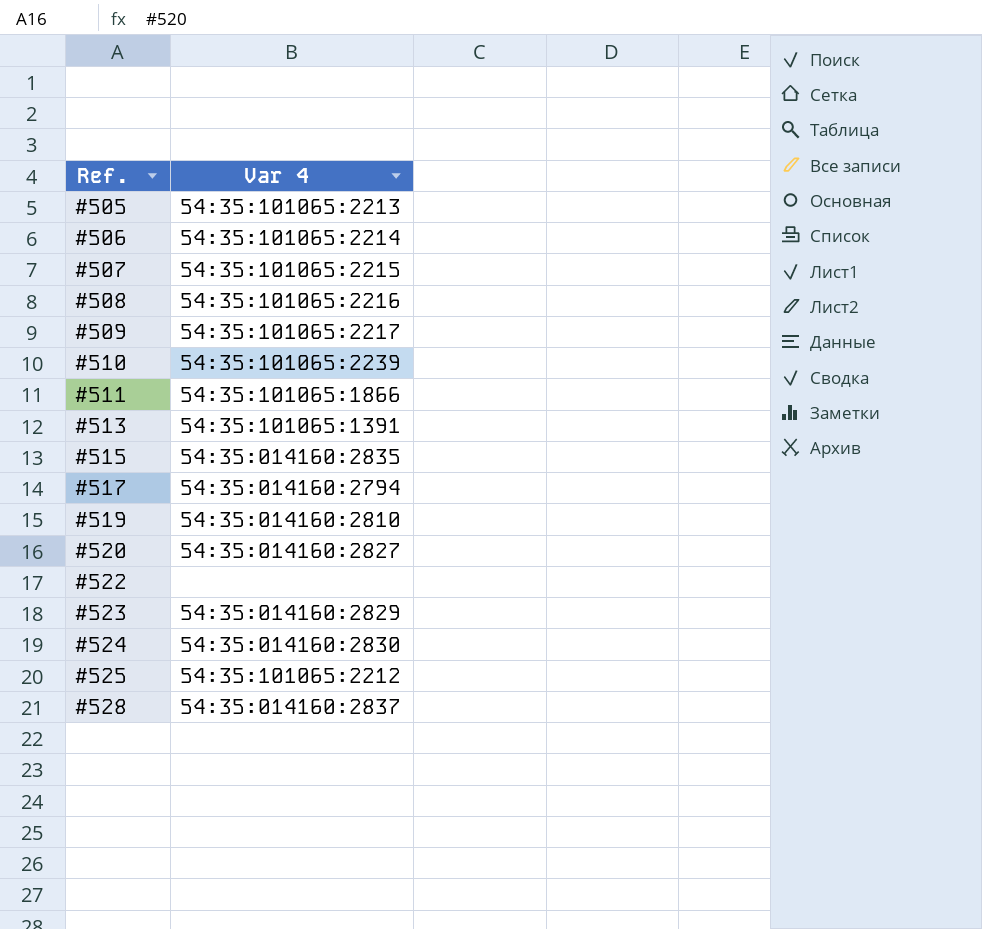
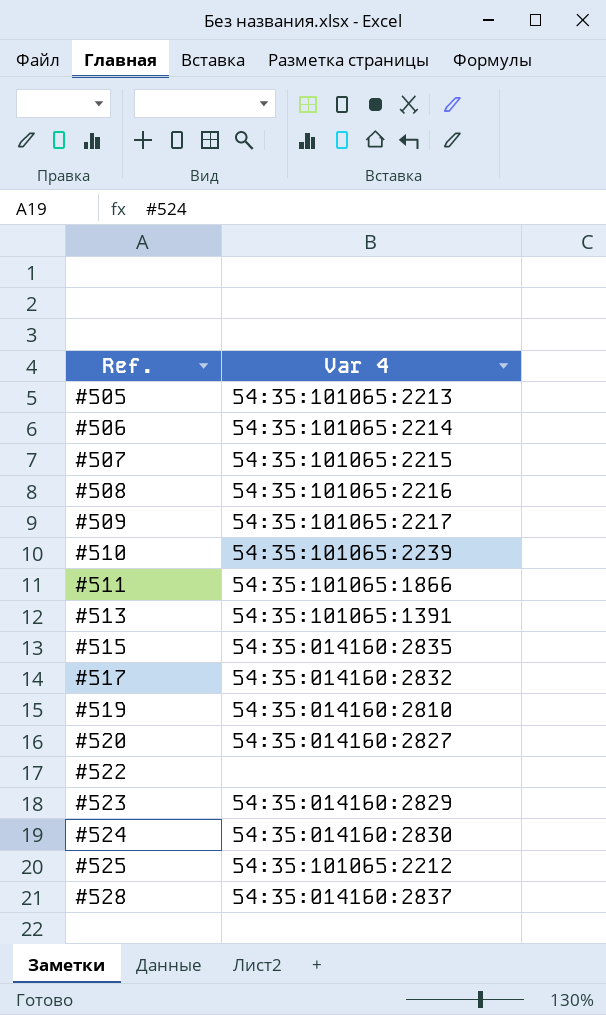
#517 | Var 4: 54:35:014160:2794 -> 54:35:014160:2832

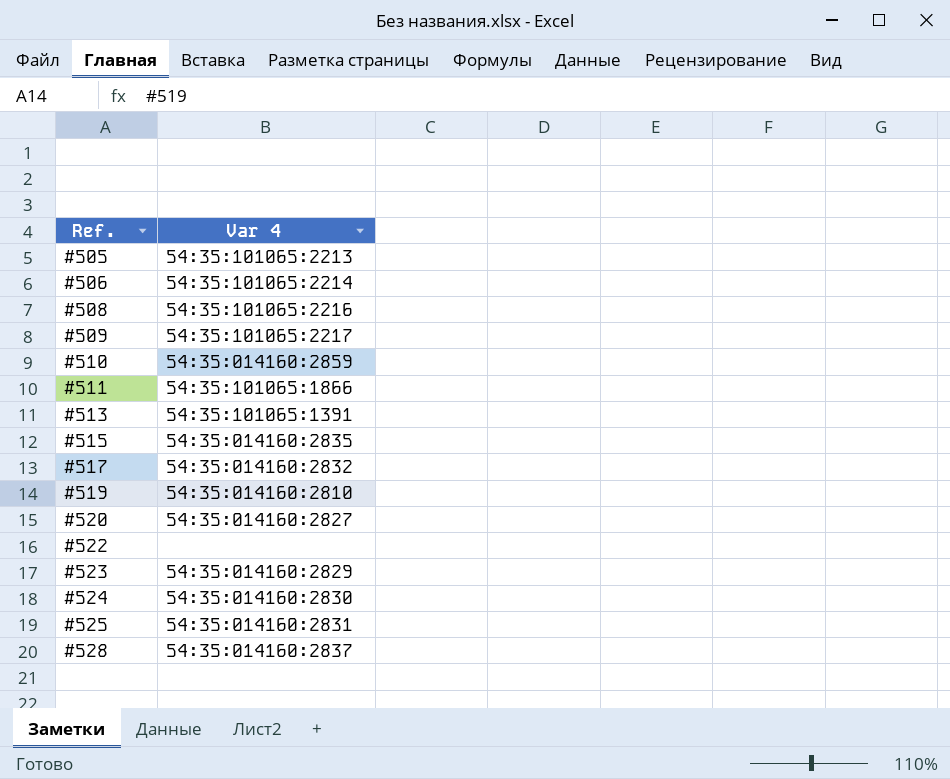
row #507: 54:35:101065:2215 -> none
#510 | Var 4: 54:35:101065:2239 -> 54:35:014160:2859
#525 | Var 4: 54:35:101065:2212 -> 54:35:014160:2831

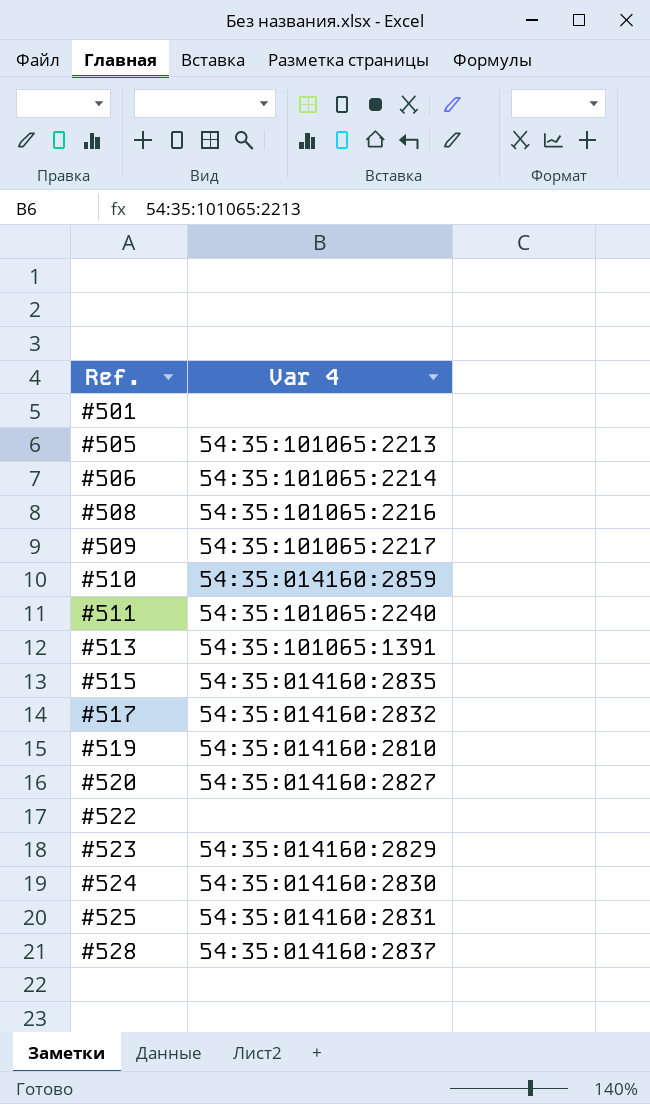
row #501: none -> none
#511 | Var 4: 54:35:101065:1866 -> 54:35:101065:2240

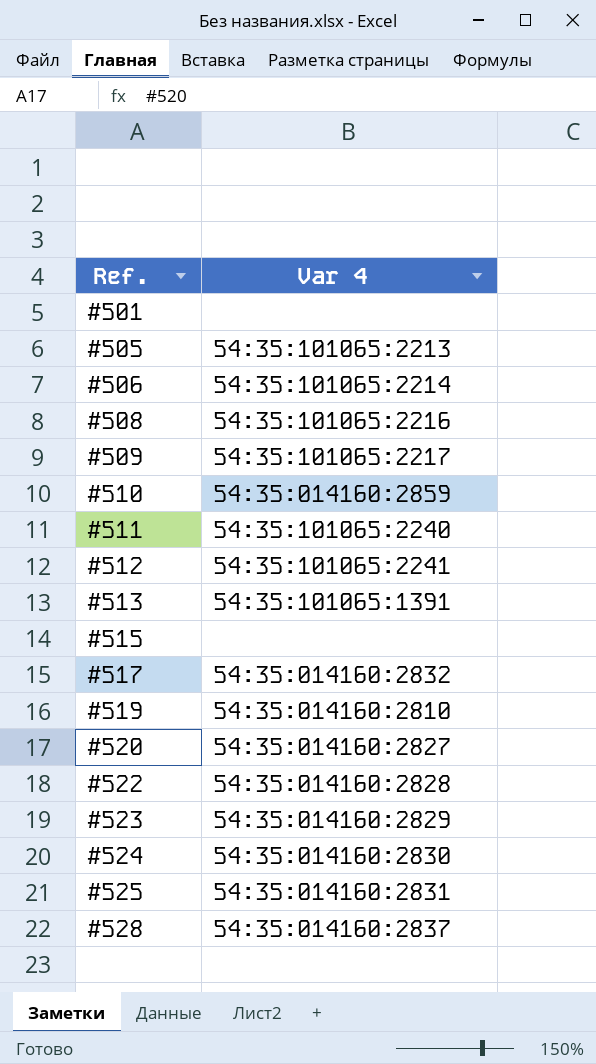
row #512: none -> 54:35:101065:2241
#515 | Var 4: 54:35:014160:2835 -> none
#522 | Var 4: none -> 54:35:014160:2828

